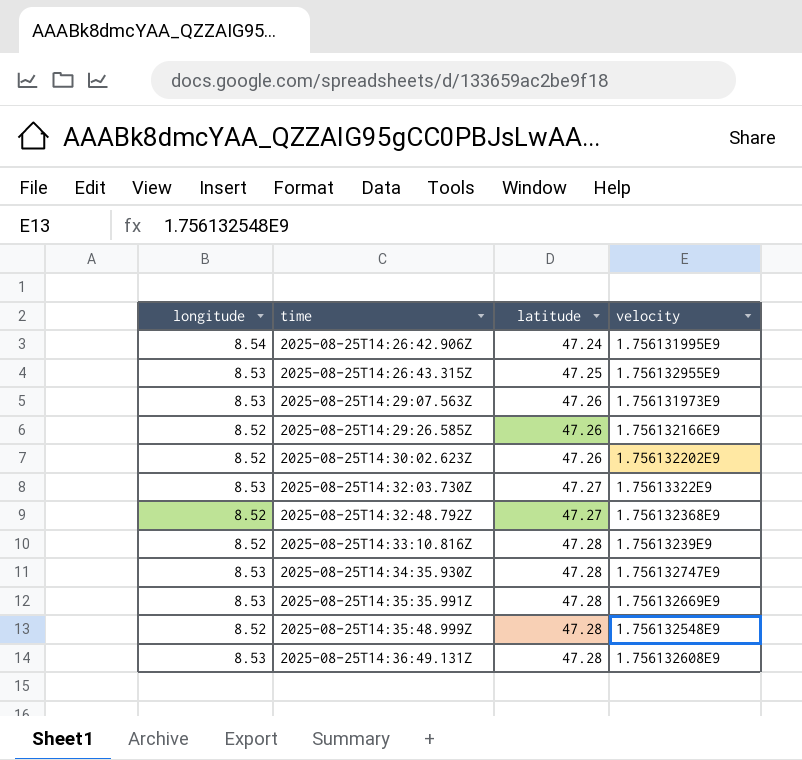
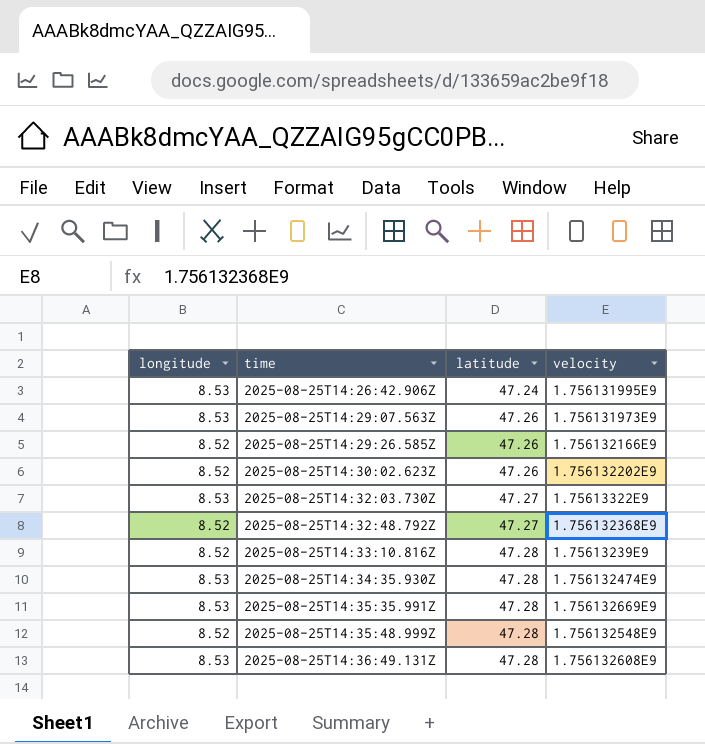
row 2025-08-25T14:26:43.315Z: 8.53 | 47.25 | 1.756132955E9 -> none
2025-08-25T14:26:42.906Z | longitude: 8.54 -> 8.53
2025-08-25T14:34:35.930Z | velocity: 1.756132747E9 -> 1.756132474E9

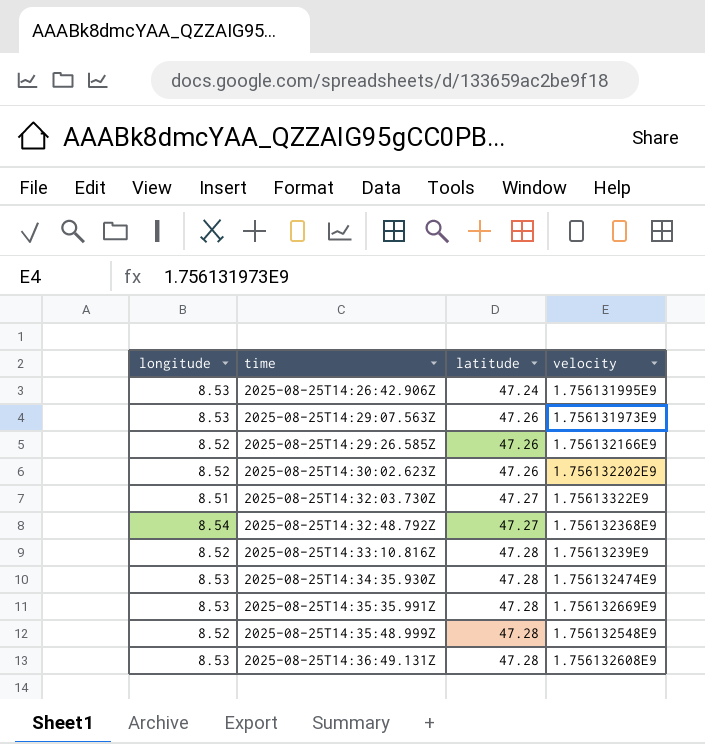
2025-08-25T14:32:03.730Z | longitude: 8.53 -> 8.51
2025-08-25T14:32:48.792Z | longitude: 8.52 -> 8.54

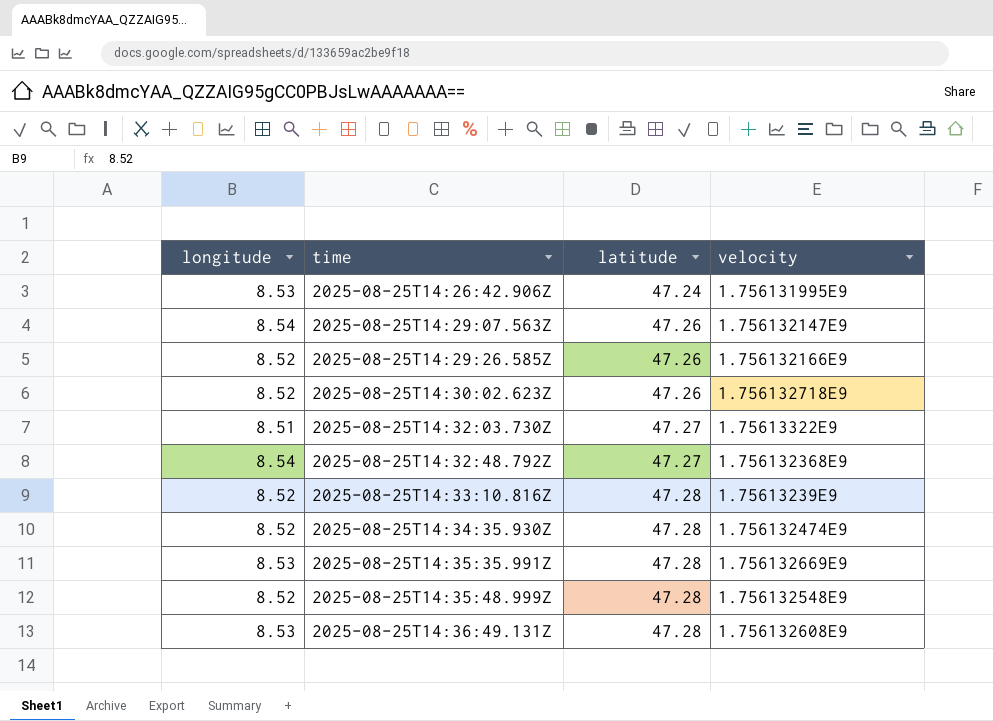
2025-08-25T14:29:07.563Z | longitude: 8.53 -> 8.54
2025-08-25T14:29:07.563Z | velocity: 1.756131973E9 -> 1.756132147E9
2025-08-25T14:30:02.623Z | velocity: 1.756132202E9 -> 1.756132718E9
2025-08-25T14:34:35.930Z | longitude: 8.53 -> 8.52

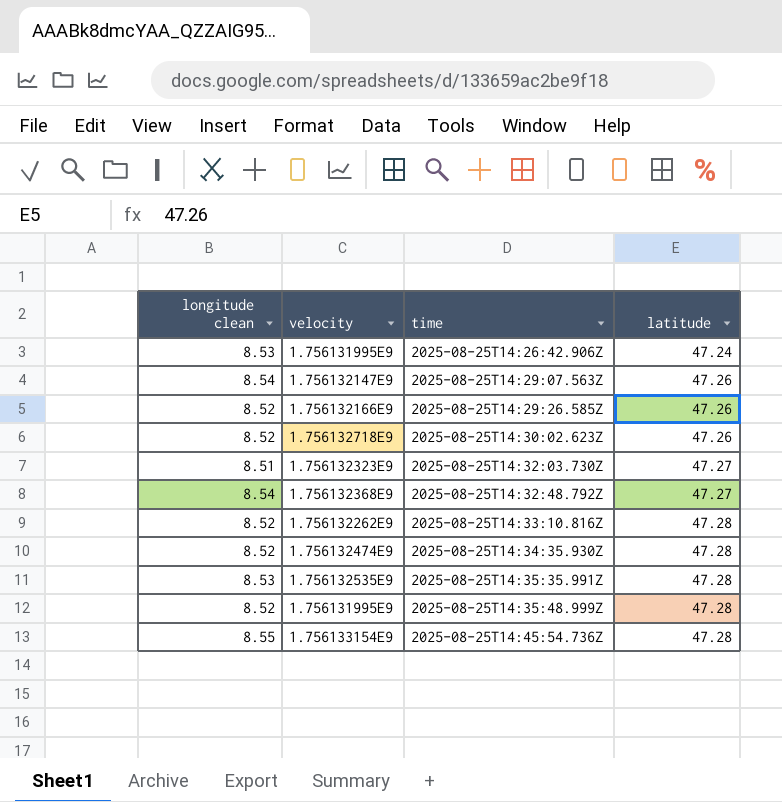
column name: longitude -> longitude clean
column velocity | position: 4 -> 2
row 2025-08-25T14:36:49.131Z: 8.53 | 47.28 | 1.756132608E9 -> none
2025-08-25T14:32:03.730Z | velocity: 1.75613322E9 -> 1.756132323E9
2025-08-25T14:33:10.816Z | velocity: 1.75613239E9 -> 1.756132262E9
2025-08-25T14:35:35.991Z | velocity: 1.756132669E9 -> 1.756132535E9
2025-08-25T14:35:48.999Z | velocity: 1.756132548E9 -> 1.756131995E9
row 2025-08-25T14:45:54.736Z: none -> 8.55 | 1.756133154E9 | 47.28

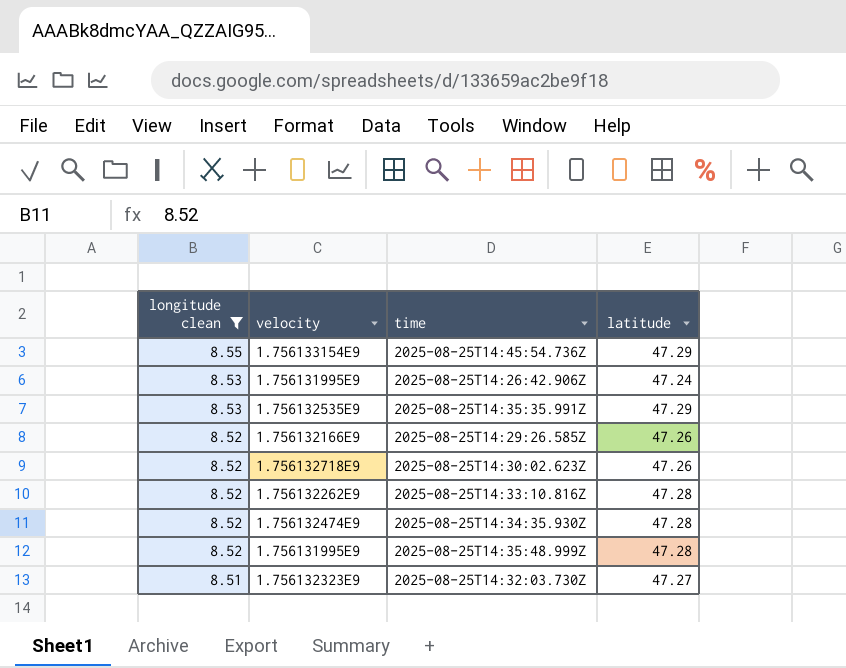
filter: none -> longitude clean != 8.54
row order: time ascending -> longitude clean descending
2025-08-25T14:45:54.736Z | latitude: 47.28 -> 47.29
2025-08-25T14:35:35.991Z | latitude: 47.28 -> 47.29

